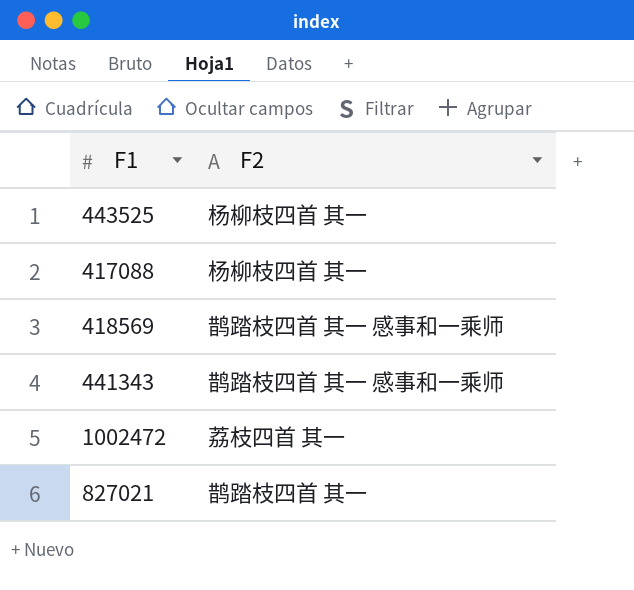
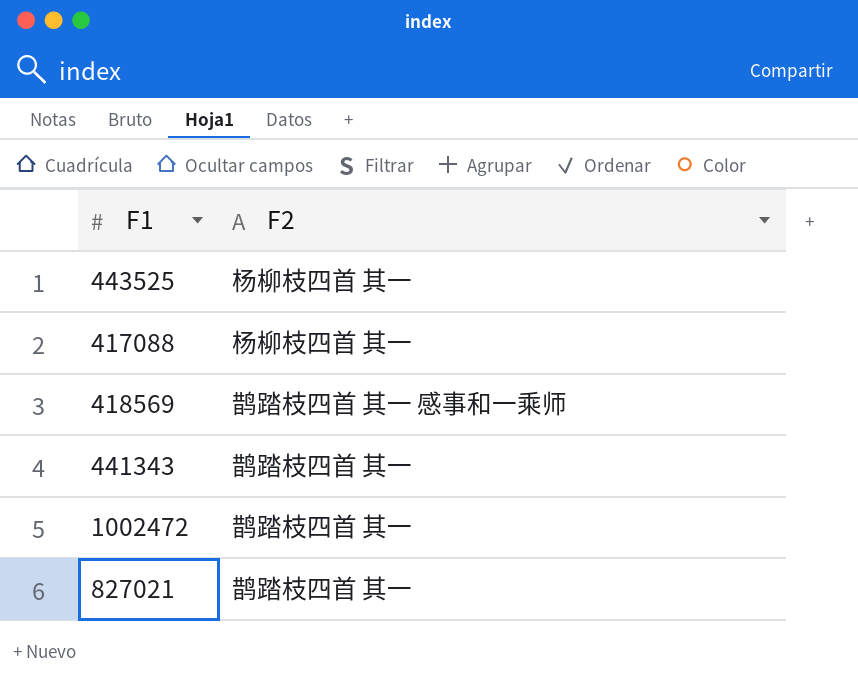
441343 | F2: 鹊踏枝四首 其一 感事和一乘师 -> 鹊踏枝四首 其一
1002472 | F2: 荔枝四首 其一 -> 鹊踏枝四首 其一

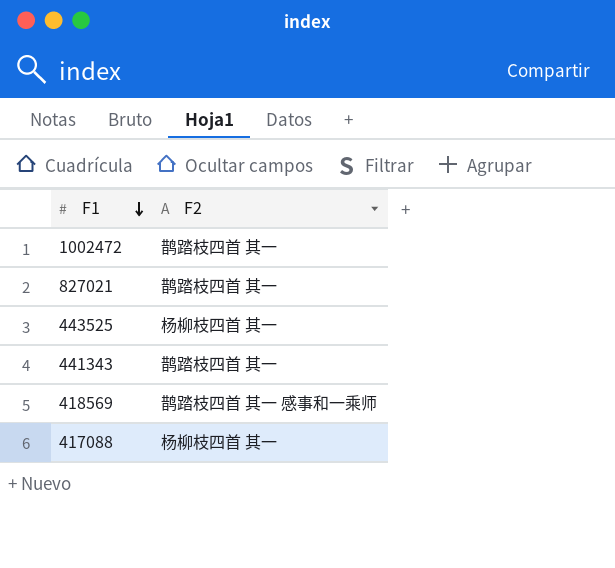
row order: none -> F1 descending

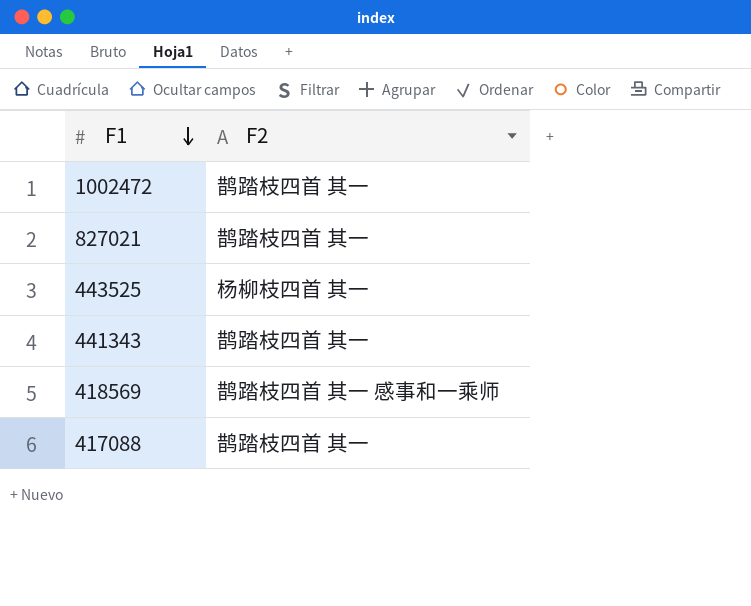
417088 | F2: 杨柳枝四首 其一 -> 鹊踏枝四首 其一

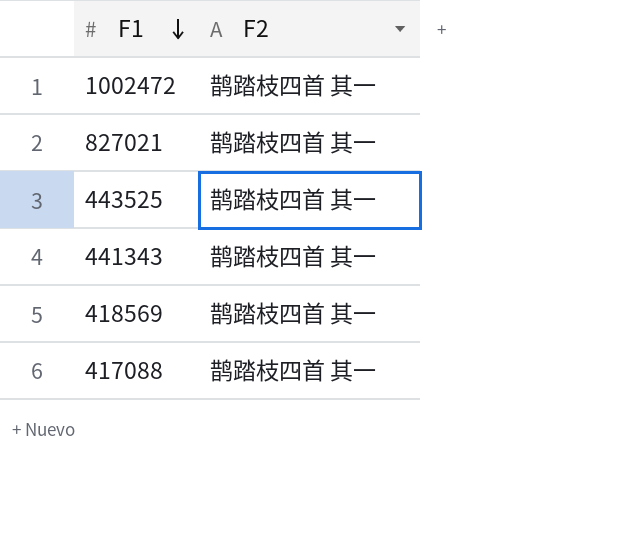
443525 | F2: 杨柳枝四首 其一 -> 鹊踏枝四首 其一
418569 | F2: 鹊踏枝四首 其一 感事和一乘师 -> 鹊踏枝四首 其一

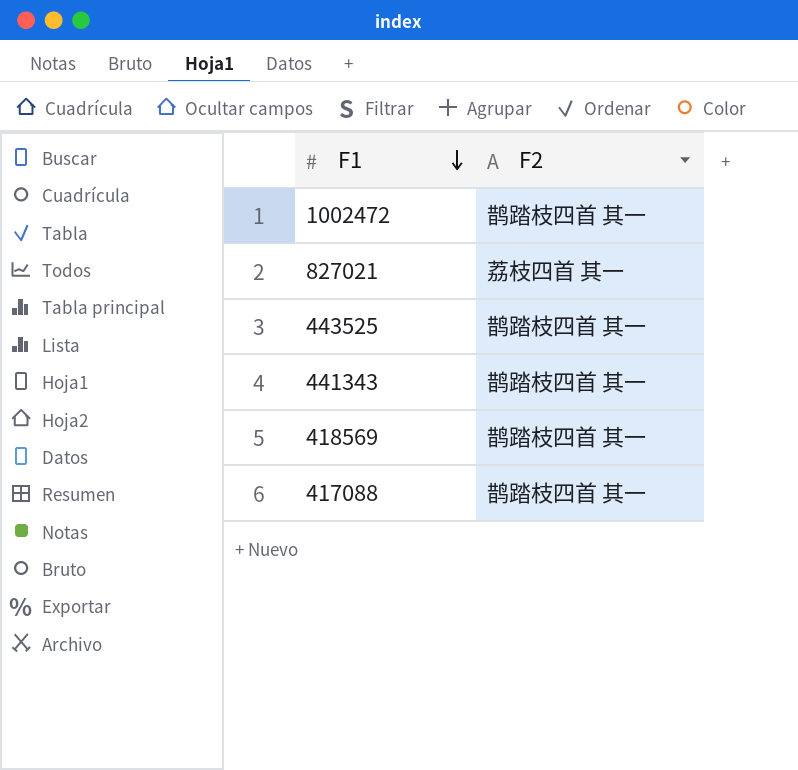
827021 | F2: 鹊踏枝四首 其一 -> 荔枝四首 其一

